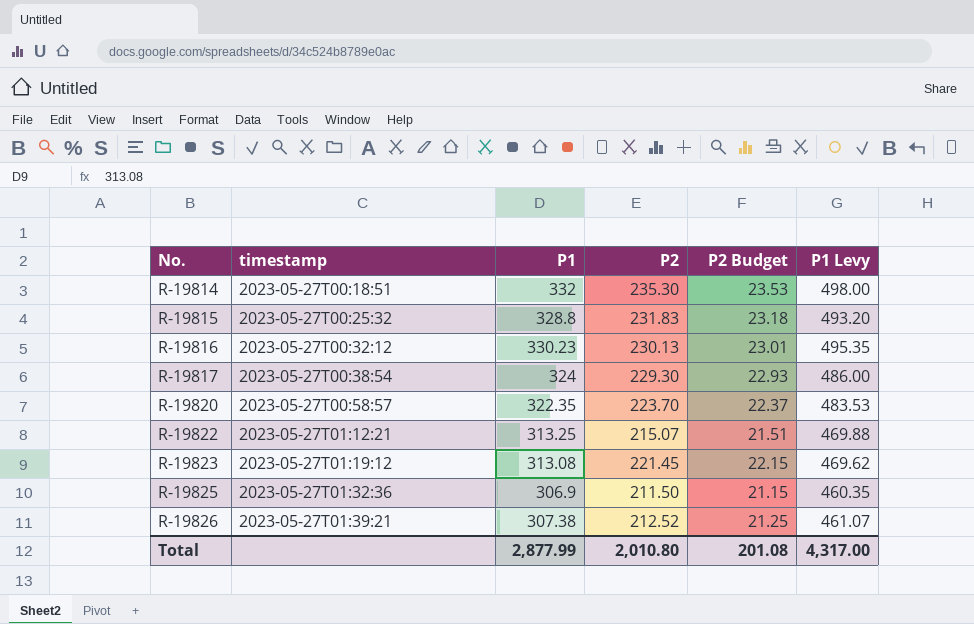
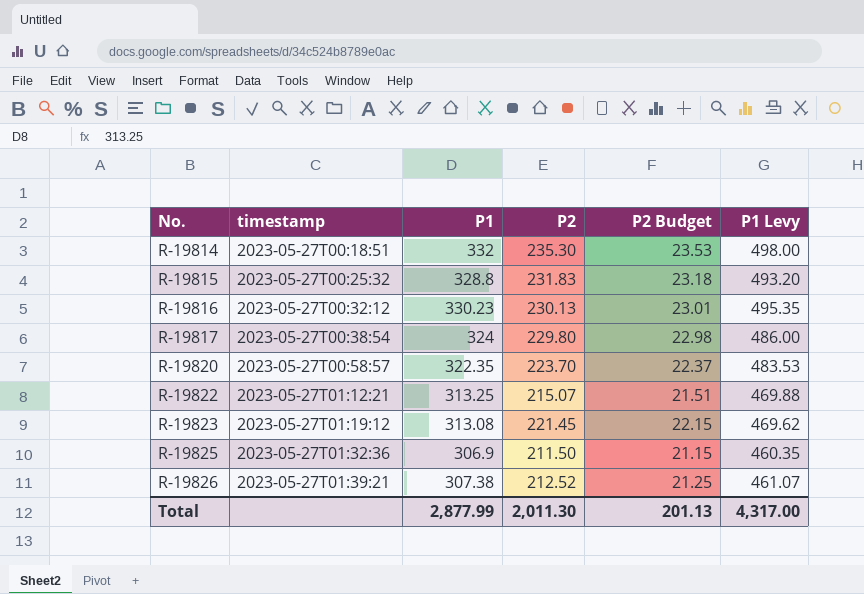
R-19817 | P2: 229.30 -> 229.80
R-19817 | P2 Budget: 22.93 -> 22.98
Total | P2: 2,010.80 -> 2,011.30
Total | P2 Budget: 201.08 -> 201.13

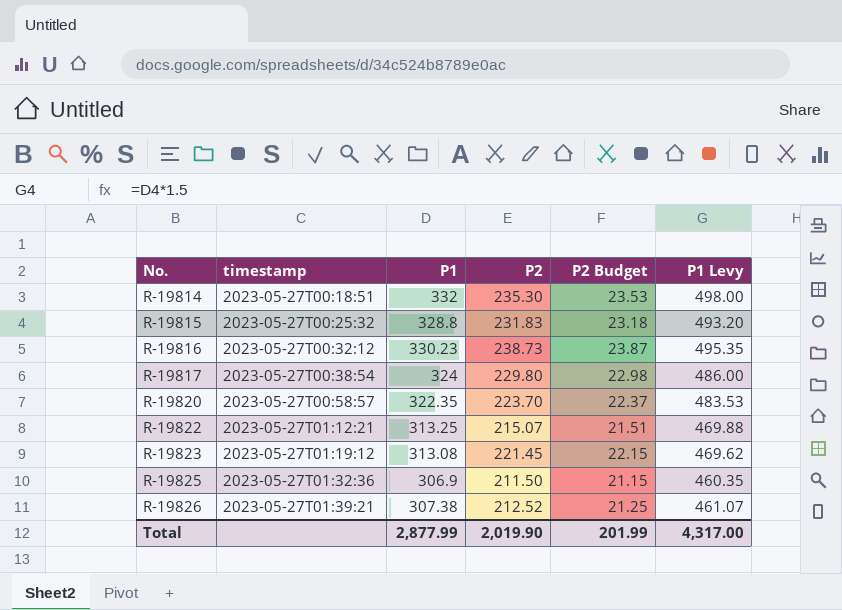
R-19816 | P2: 230.13 -> 238.73
R-19816 | P2 Budget: 23.01 -> 23.87
Total | P2: 2,011.30 -> 2,019.90
Total | P2 Budget: 201.13 -> 201.99

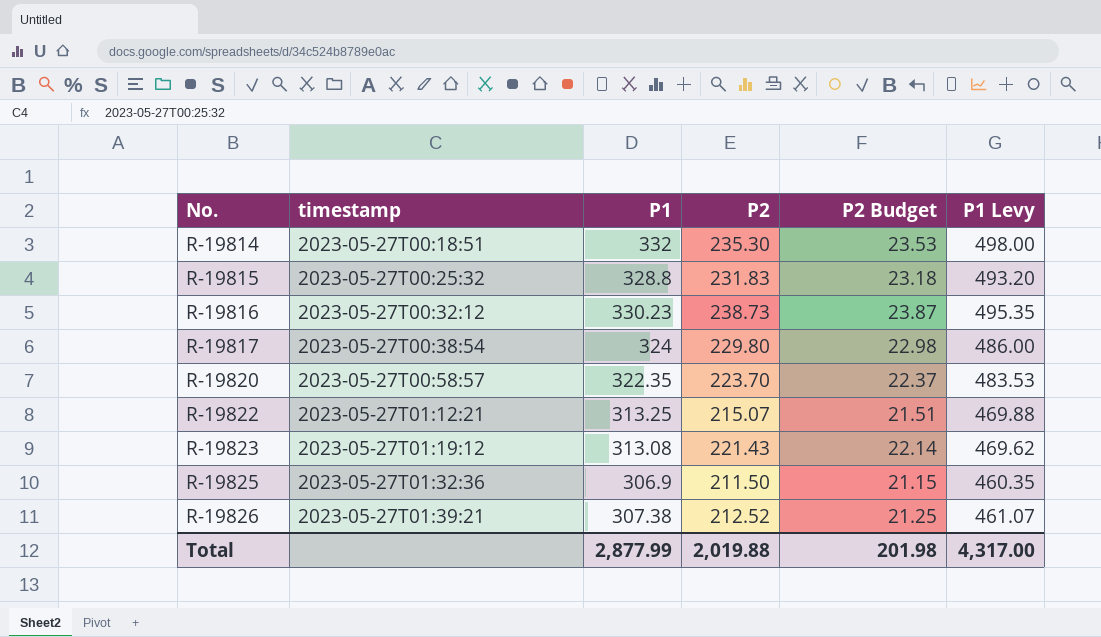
R-19823 | P2: 221.45 -> 221.43
R-19823 | P2 Budget: 22.15 -> 22.14
Total | P2: 2,019.90 -> 2,019.88
Total | P2 Budget: 201.99 -> 201.98

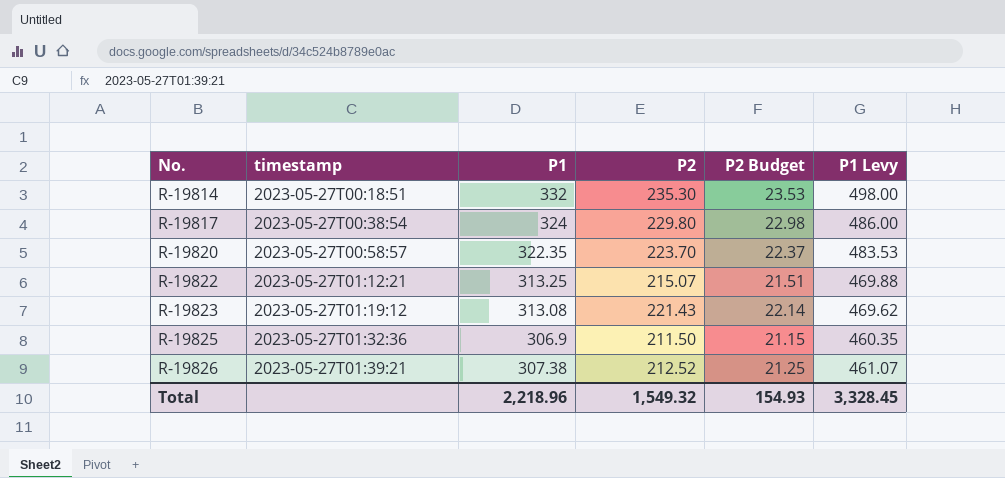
row R-19815: 2023-05-27T00:25:32 | 328.8 | 231.83 | 23.18 | 493.20 -> none
row R-19816: 2023-05-27T00:32:12 | 330.23 | 238.73 | 23.87 | 495.35 -> none
Total | P1: 2,877.99 -> 2,218.96
Total | P2: 2,019.88 -> 1,549.32
Total | P2 Budget: 201.98 -> 154.93
Total | P1 Levy: 4,317.00 -> 3,328.45

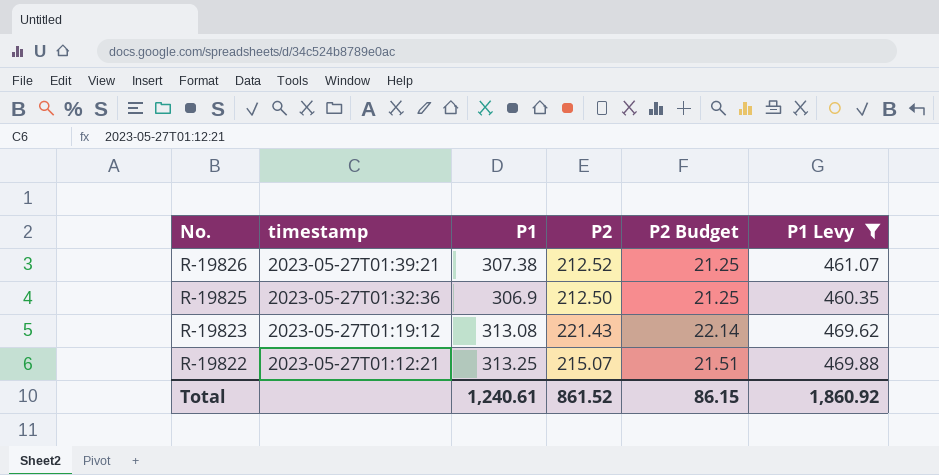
filter: none -> P1 Levy <= 469.88
row order: No. ascending -> No. descending
R-19825 | P2: 211.50 -> 212.50
R-19825 | P2 Budget: 21.15 -> 21.25
Total | P1: 2,218.96 -> 1,240.61
Total | P2: 1,549.32 -> 861.52
Total | P2 Budget: 154.93 -> 86.15
Total | P1 Levy: 3,328.45 -> 1,860.92

